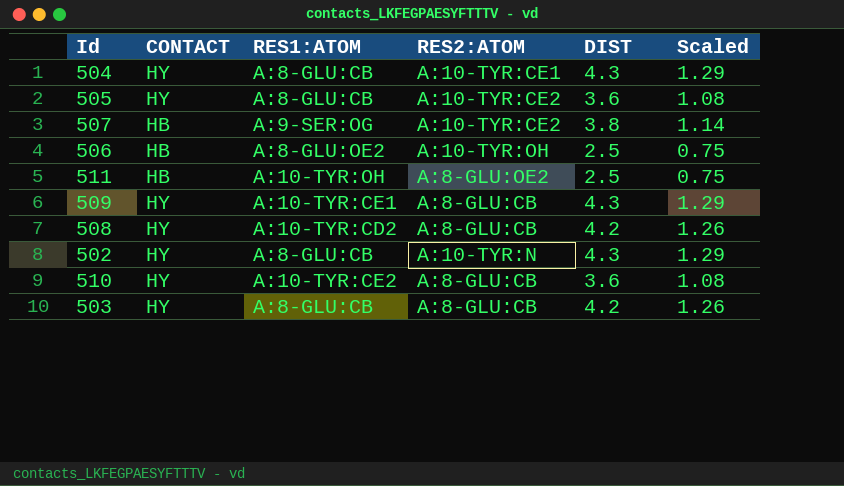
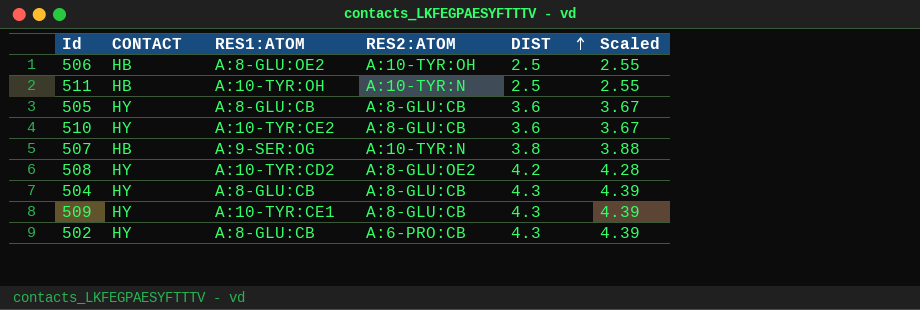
row order: none -> DIST ascending
column Scaled | formula: [DIST] * 0.3 -> [DIST] * 1.02
row 503: HY | A:8-GLU:CB | A:8-GLU:CB | 4.2 | 1.26 -> none
511 | RES2:ATOM: A:8-GLU:OE2 -> A:10-TYR:N
505 | RES2:ATOM: A:10-TYR:CE2 -> A:8-GLU:CB
507 | RES2:ATOM: A:10-TYR:CE2 -> A:10-TYR:N
508 | RES2:ATOM: A:8-GLU:CB -> A:8-GLU:OE2
504 | RES2:ATOM: A:10-TYR:CE1 -> A:8-GLU:CB
502 | RES2:ATOM: A:10-TYR:N -> A:6-PRO:CB

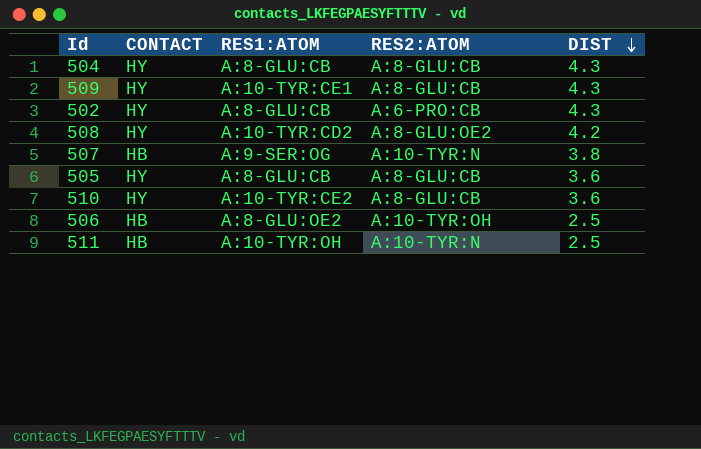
row order: DIST ascending -> DIST descending
column Scaled | formula: [DIST] * 1.02 -> none

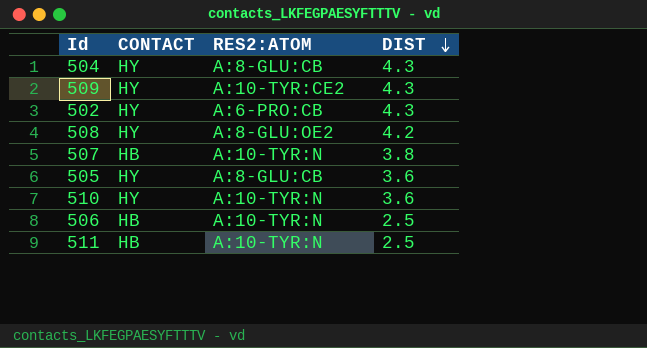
column RES1:ATOM | position: 3 -> none
509 | RES2:ATOM: A:8-GLU:CB -> A:10-TYR:CE2
510 | RES2:ATOM: A:8-GLU:CB -> A:10-TYR:N
506 | RES2:ATOM: A:10-TYR:OH -> A:10-TYR:N

